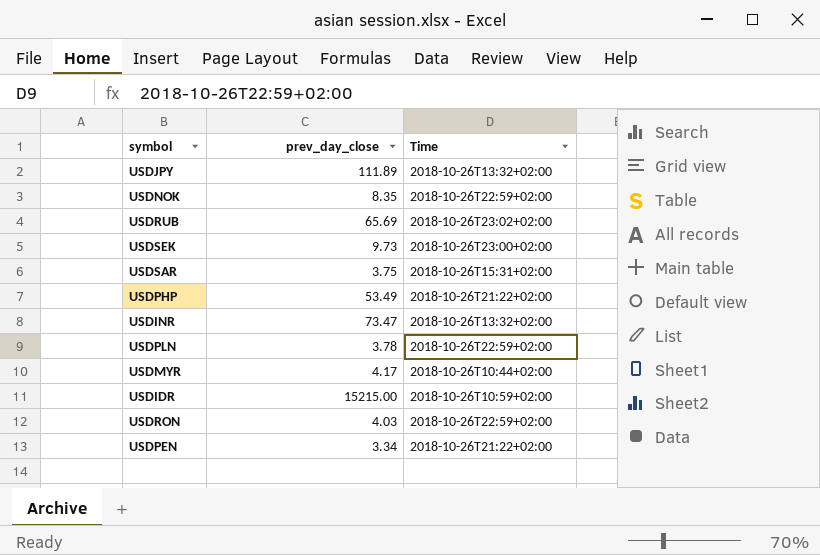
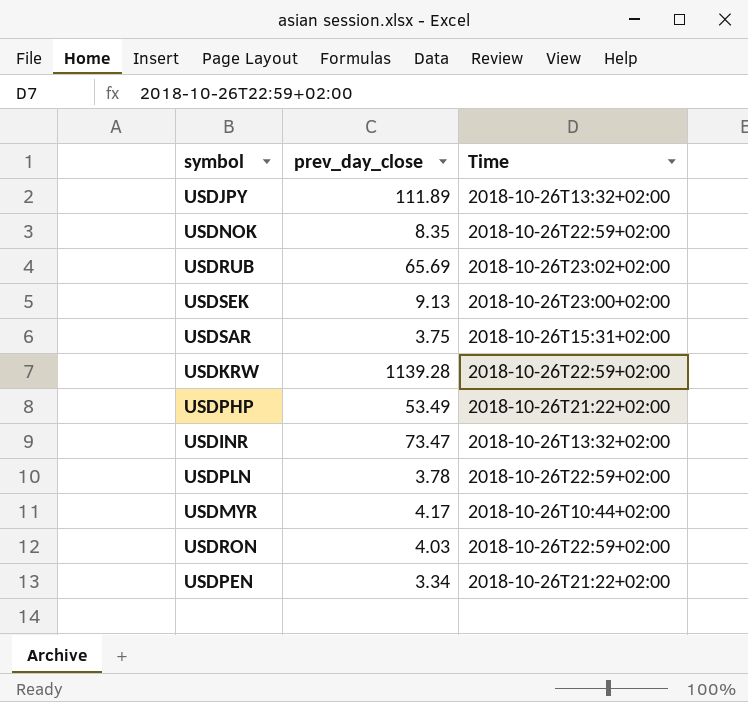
row USDIDR: 15215.00 | 2018-10-26T10:59+02:00 -> none
USDSEK | prev_day_close: 9.73 -> 9.13
row USDKRW: none -> 1139.28 | 2018-10-26T22:59+02:00

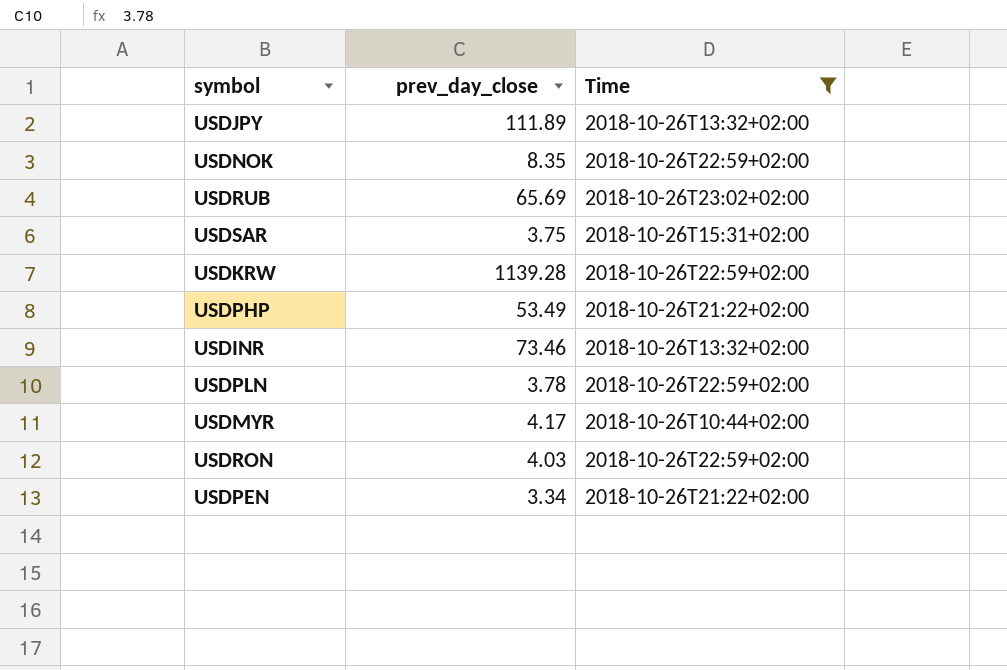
filter: none -> Time != 2018-10-26T23:00+02:00
USDINR | prev_day_close: 73.47 -> 73.46

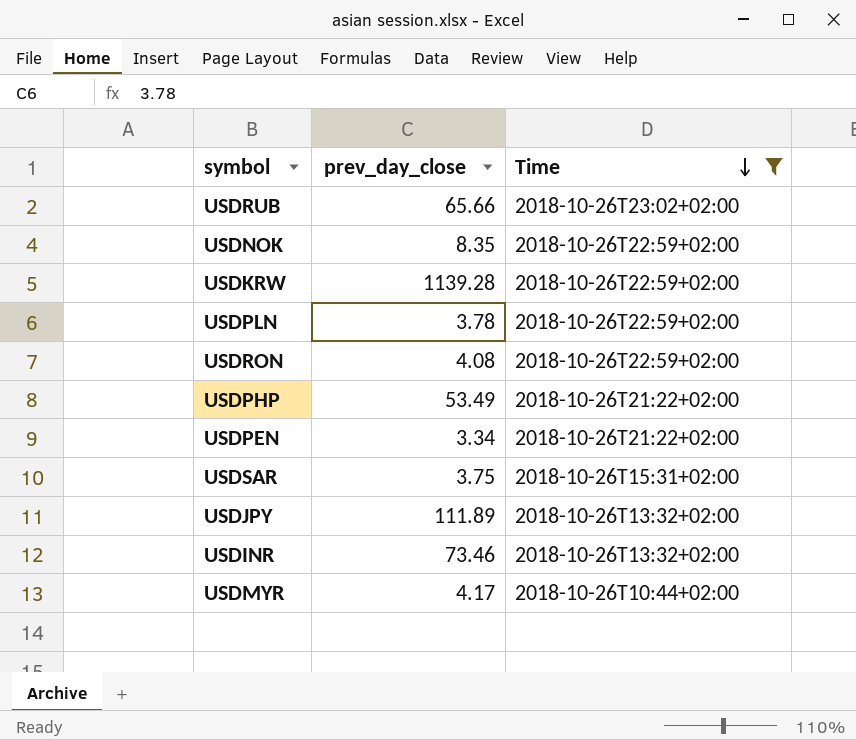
row order: none -> Time descending
USDRUB | prev_day_close: 65.69 -> 65.66
USDRON | prev_day_close: 4.03 -> 4.08

